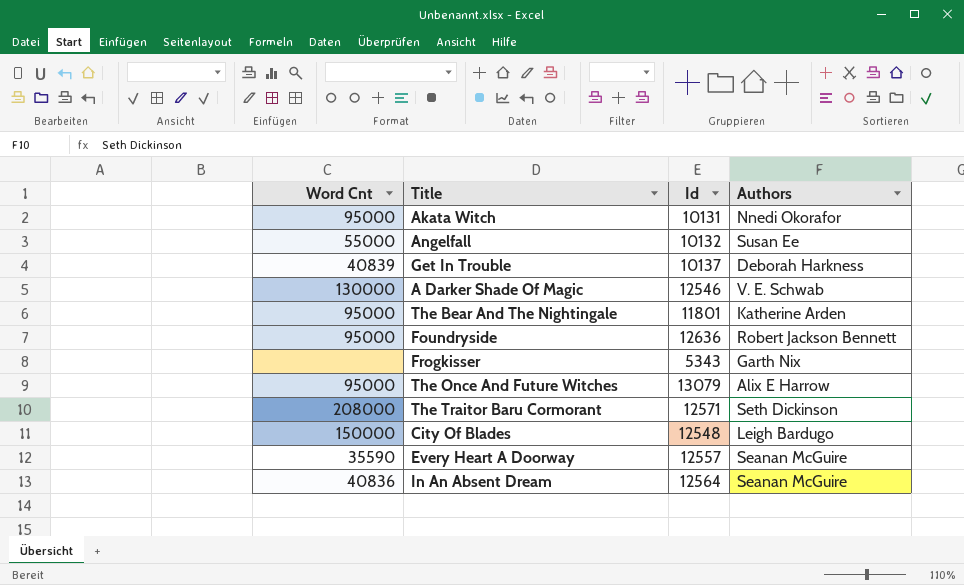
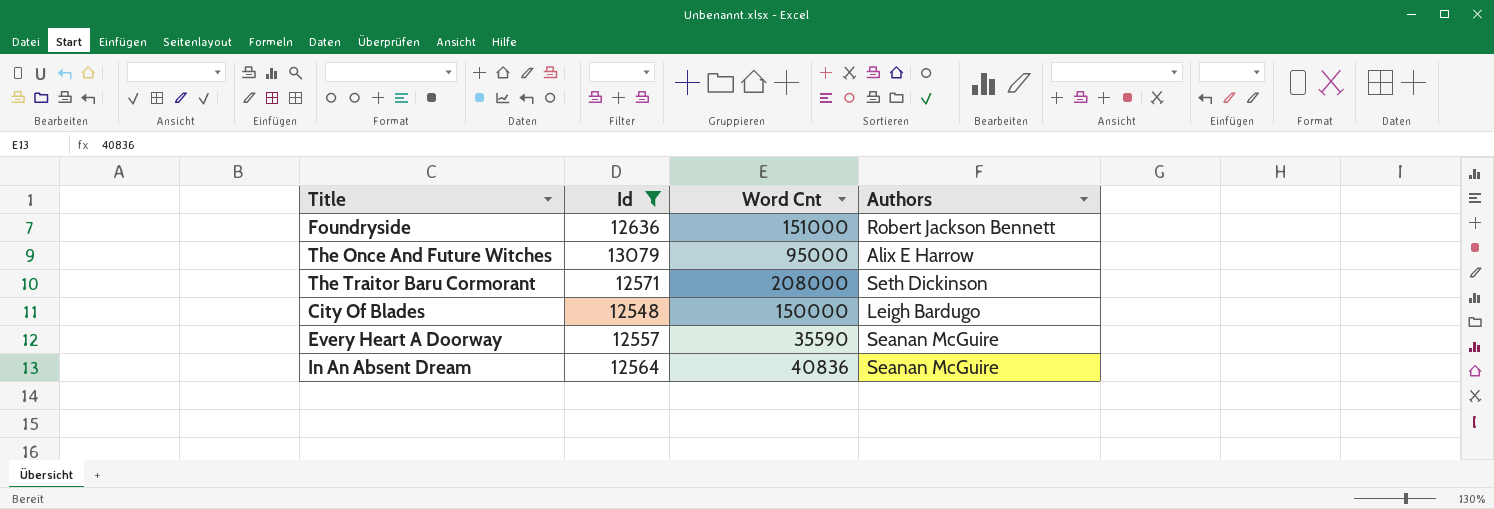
filter: none -> Id >= 12548
column Word Cnt | position: 1 -> 3
Foundryside | Word Cnt: 95000 -> 151000

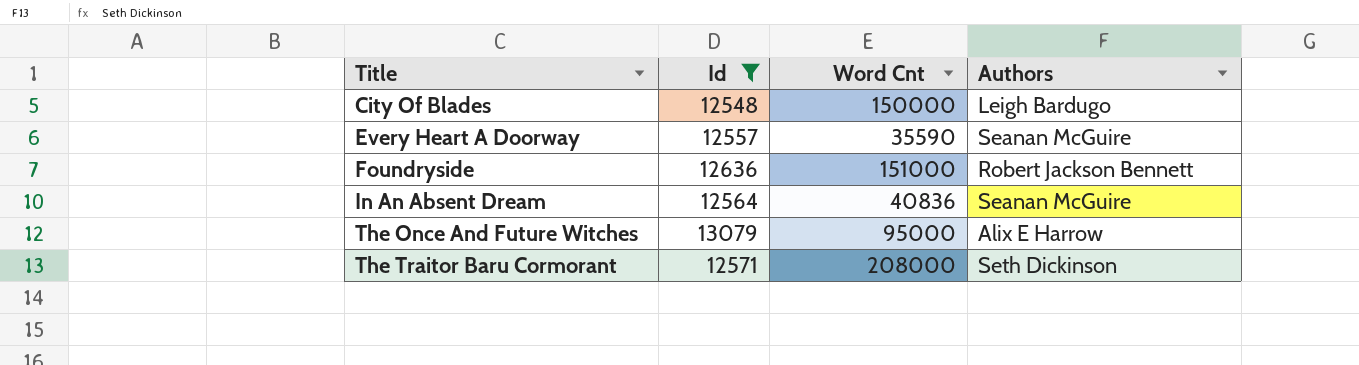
row order: none -> Title ascending

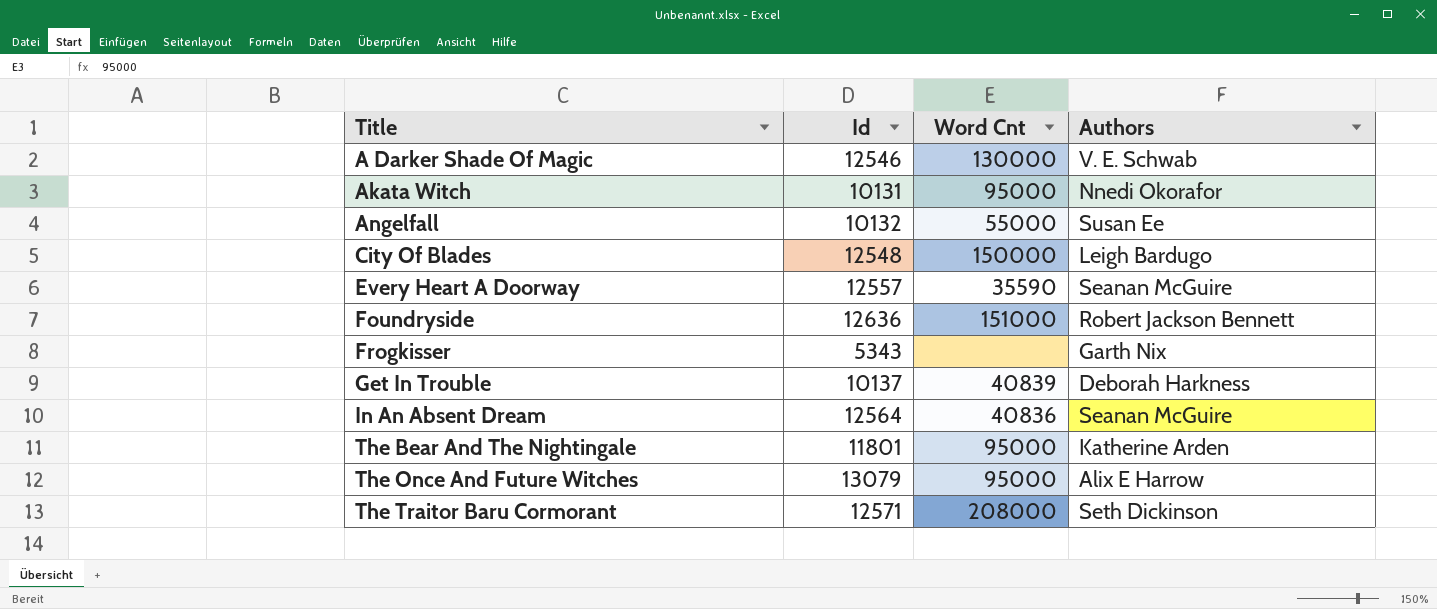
filter: Id >= 12548 -> none

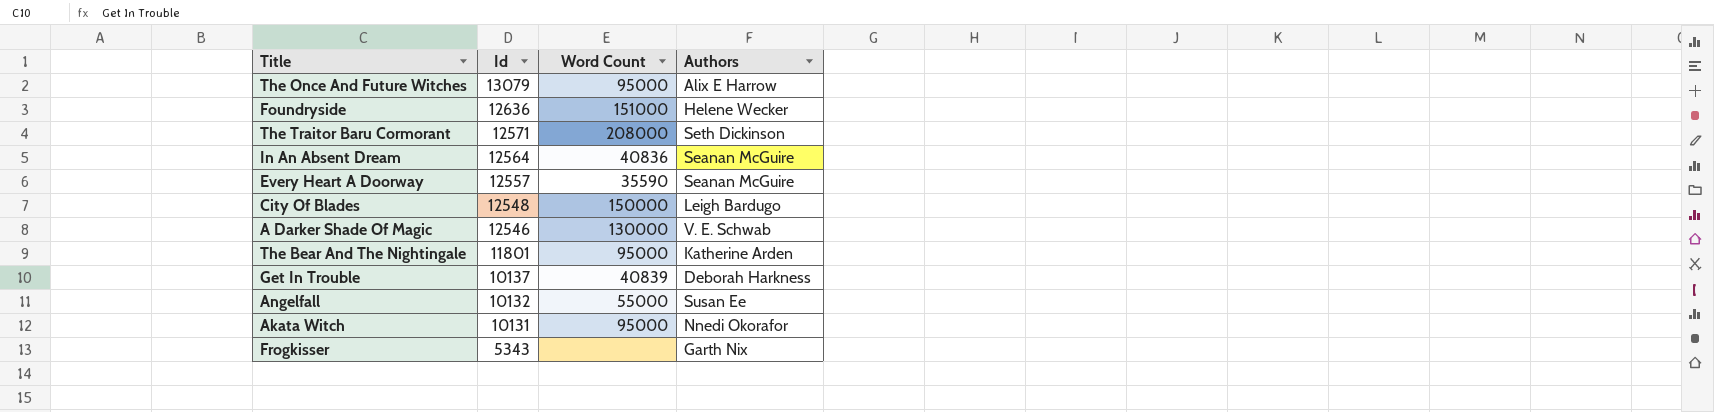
row order: Title ascending -> Id descending
column name: Word Cnt -> Word Count
Foundryside | Authors: Robert Jackson Bennett -> Helene Wecker

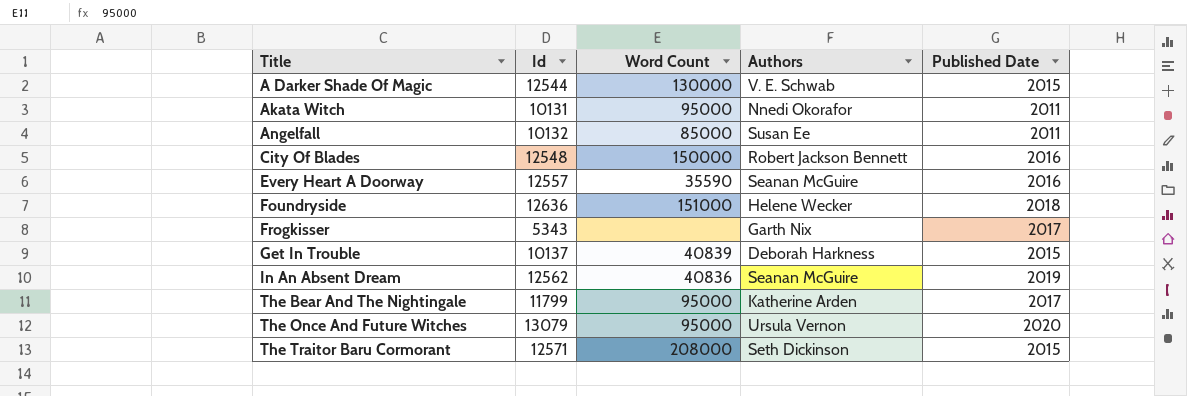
row order: Id descending -> Title ascending
column Published Date | position: none -> 5
A Darker Shade Of Magic | Id: 12546 -> 12544
Angelfall | Word Count: 55000 -> 85000
City Of Blades | Authors: Leigh Bardugo -> Robert Jackson Bennett
In An Absent Dream | Id: 12564 -> 12562
The Bear And The Nightingale | Id: 11801 -> 11799
The Once And Future Witches | Authors: Alix E Harrow -> Ursula Vernon

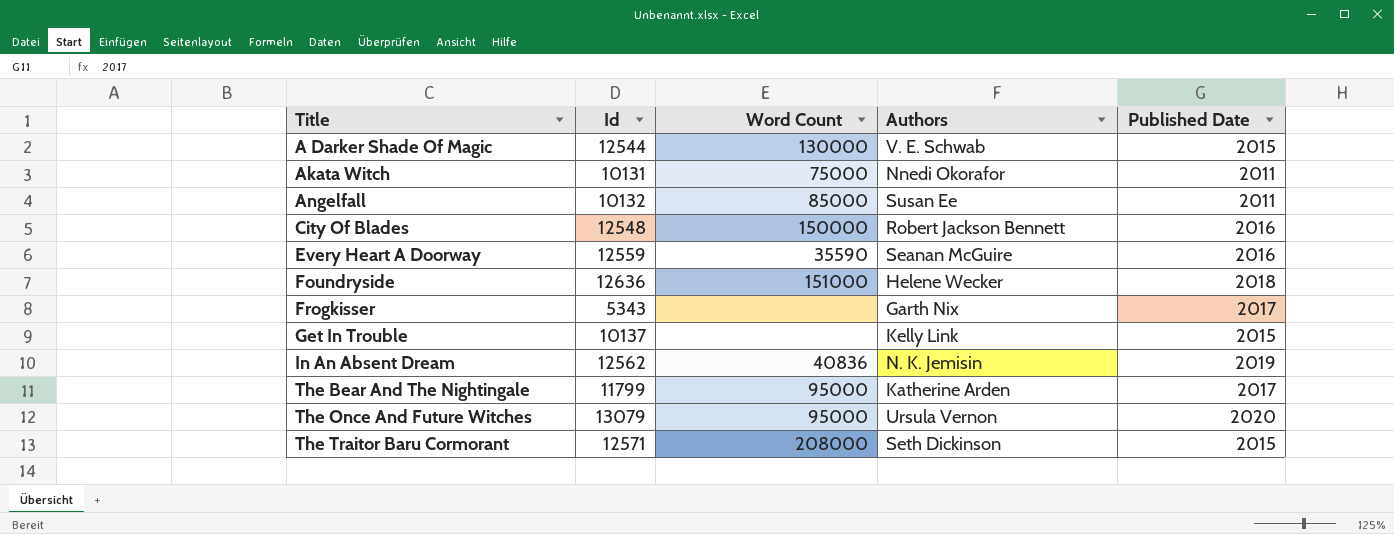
Akata Witch | Word Count: 95000 -> 75000
Every Heart A Doorway | Id: 12557 -> 12559
Get In Trouble | Word Count: 40839 -> none
Get In Trouble | Authors: Deborah Harkness -> Kelly Link
In An Absent Dream | Authors: Seanan McGuire -> N. K. Jemisin

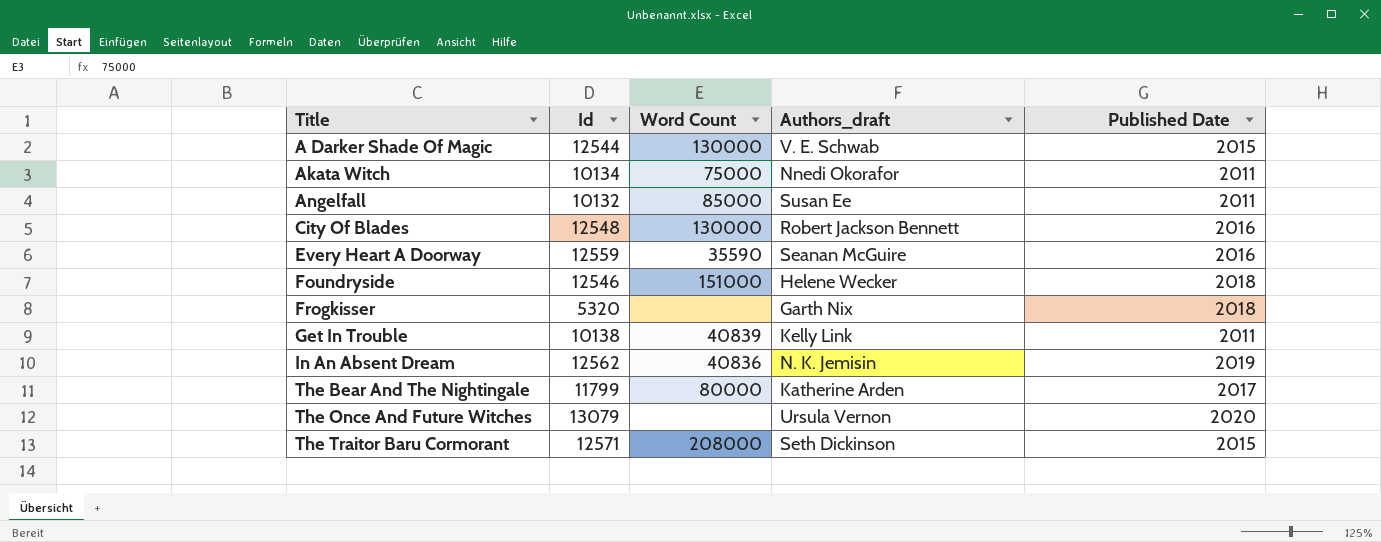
column name: Authors -> Authors_draft
Akata Witch | Id: 10131 -> 10134
City Of Blades | Word Count: 150000 -> 130000
Foundryside | Id: 12636 -> 12546
Frogkisser | Id: 5343 -> 5320
Frogkisser | Published Date: 2017 -> 2018
Get In Trouble | Id: 10137 -> 10138
Get In Trouble | Word Count: none -> 40839
Get In Trouble | Published Date: 2015 -> 2011
The Bear And The Nightingale | Word Count: 95000 -> 80000
The Once And Future Witches | Word Count: 95000 -> none

